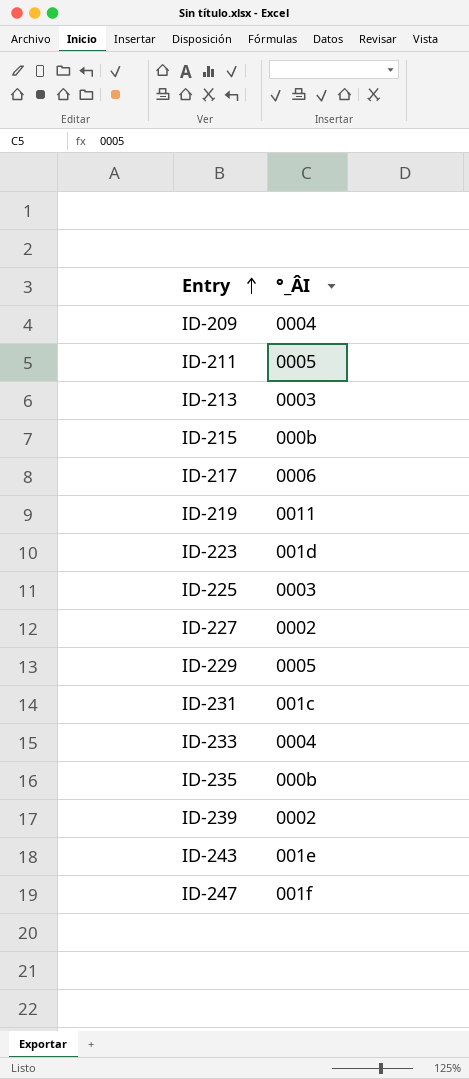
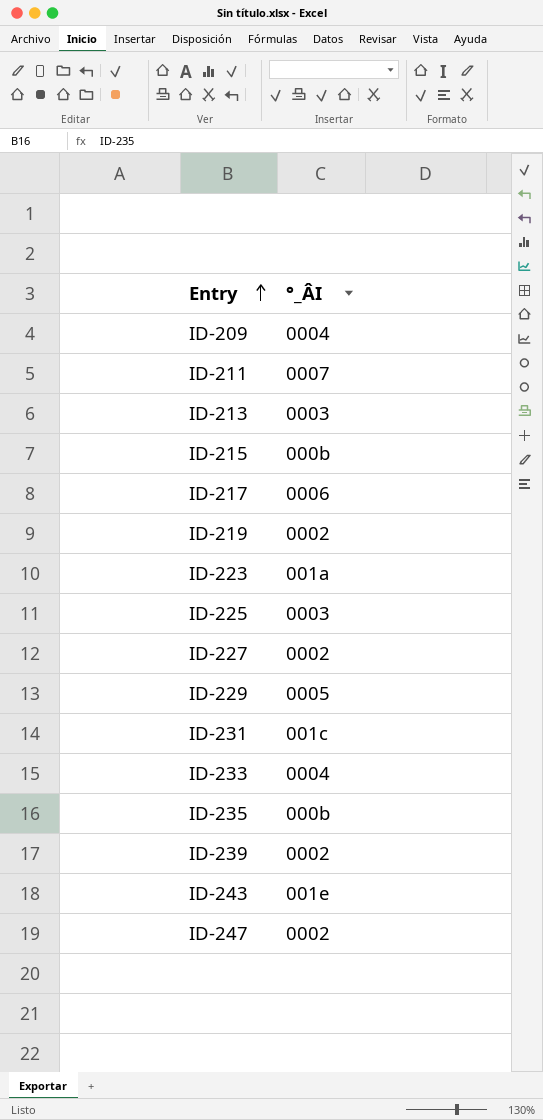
ID-211 | °_ÂI: 0005 -> 0007
ID-219 | °_ÂI: 0011 -> 0002
ID-223 | °_ÂI: 001d -> 001a
ID-247 | °_ÂI: 001f -> 0002

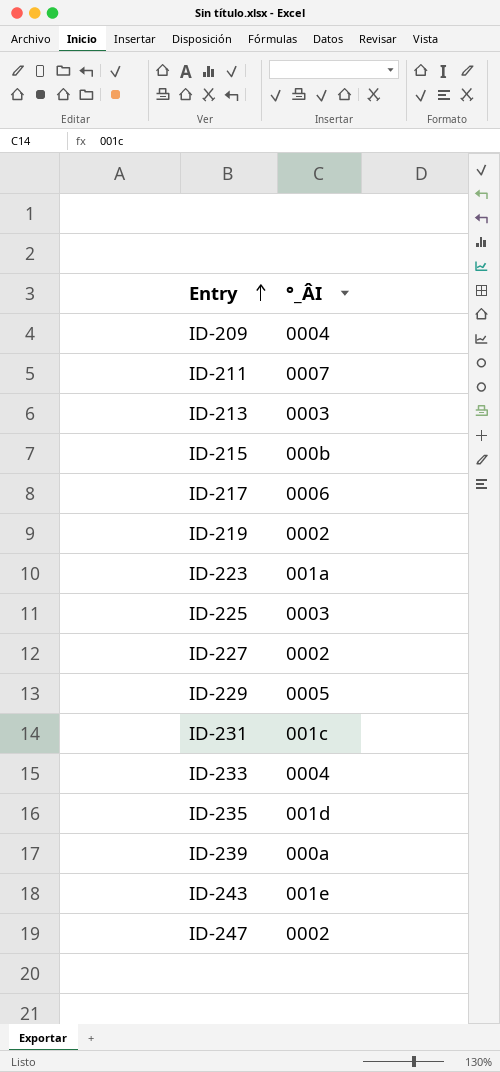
ID-235 | °_ÂI: 000b -> 001d
ID-239 | °_ÂI: 0002 -> 000a

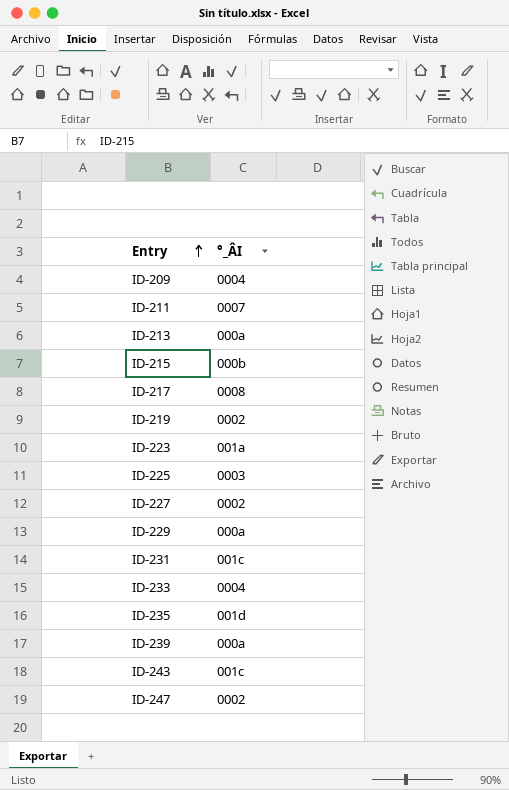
ID-213 | °_ÂI: 0003 -> 000a
ID-217 | °_ÂI: 0006 -> 0008
ID-229 | °_ÂI: 0005 -> 000a
ID-243 | °_ÂI: 001e -> 001c

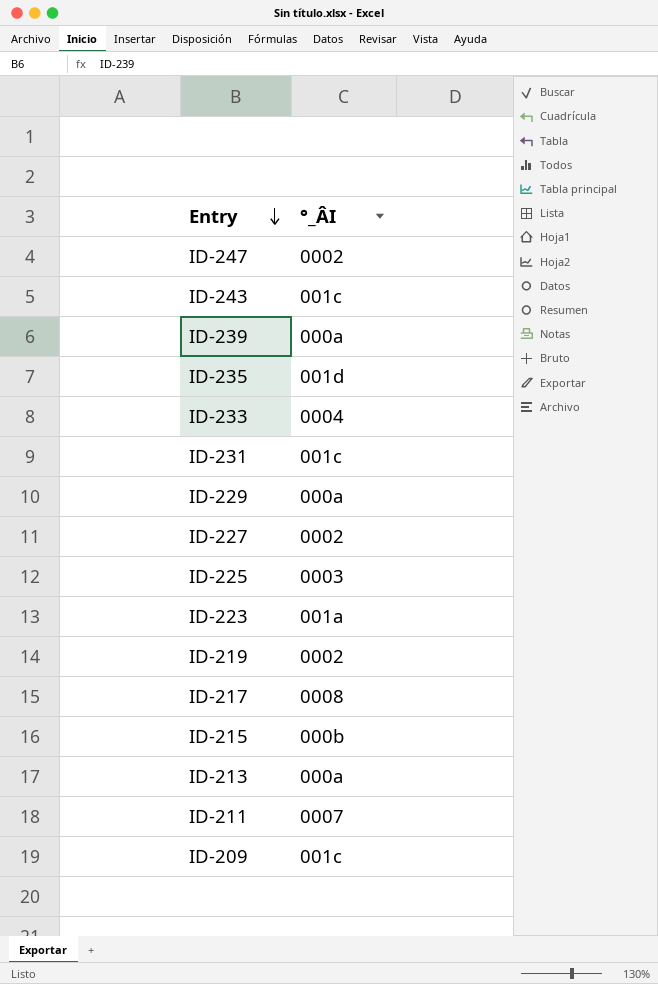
row order: Entry ascending -> Entry descending
ID-209 | °_ÂI: 0004 -> 001c

